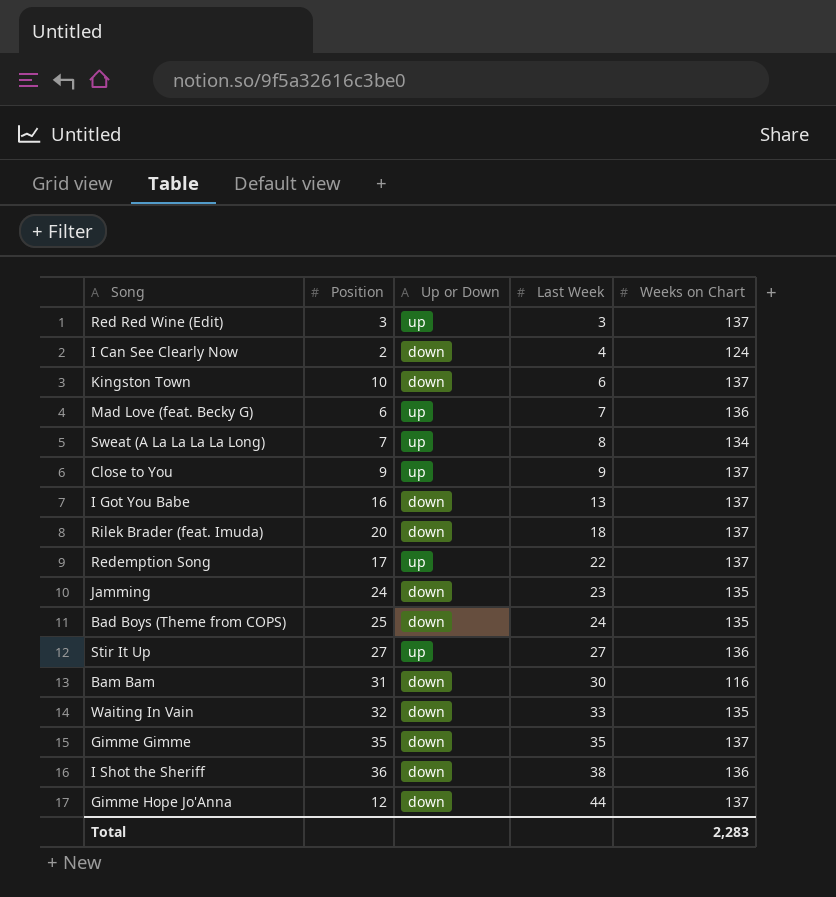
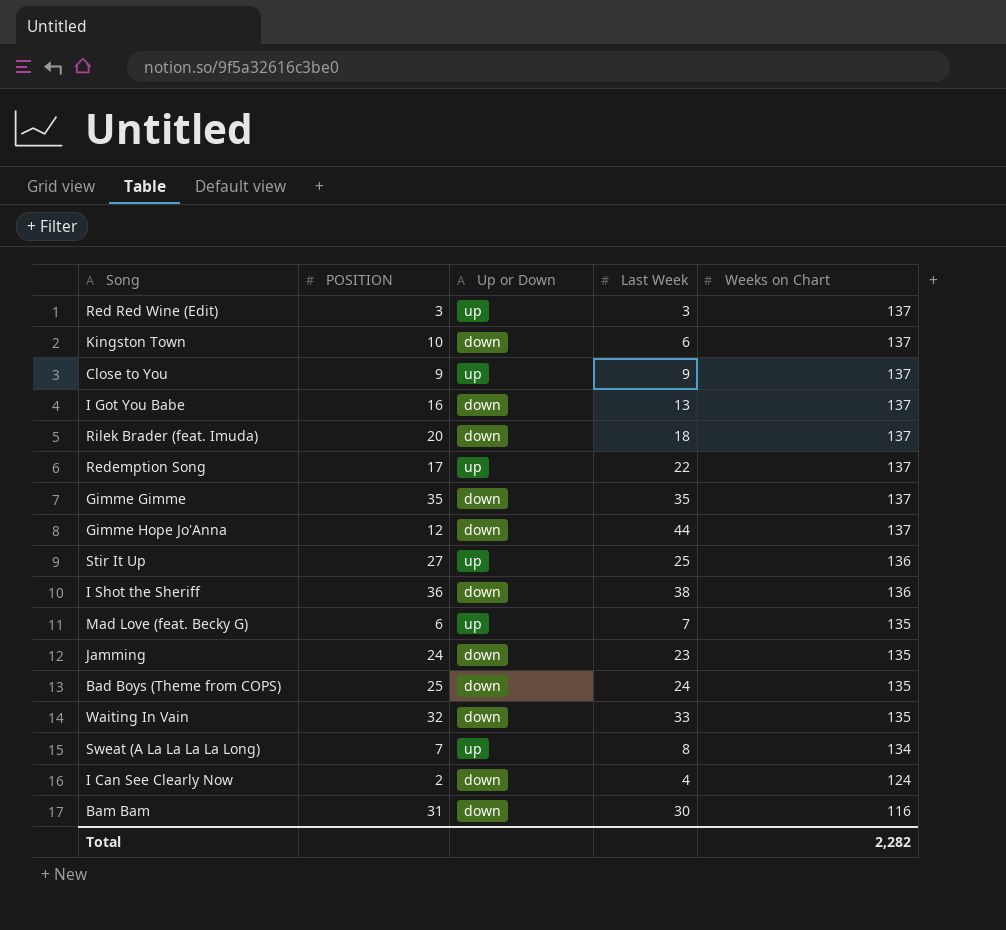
row order: Last Week ascending -> Weeks on Chart descending
column name: Position -> POSITION
Stir It Up | Last Week: 27 -> 25
Mad Love (feat. Becky G) | Weeks on Chart: 136 -> 135
Total | Weeks on Chart: 2,283 -> 2,282

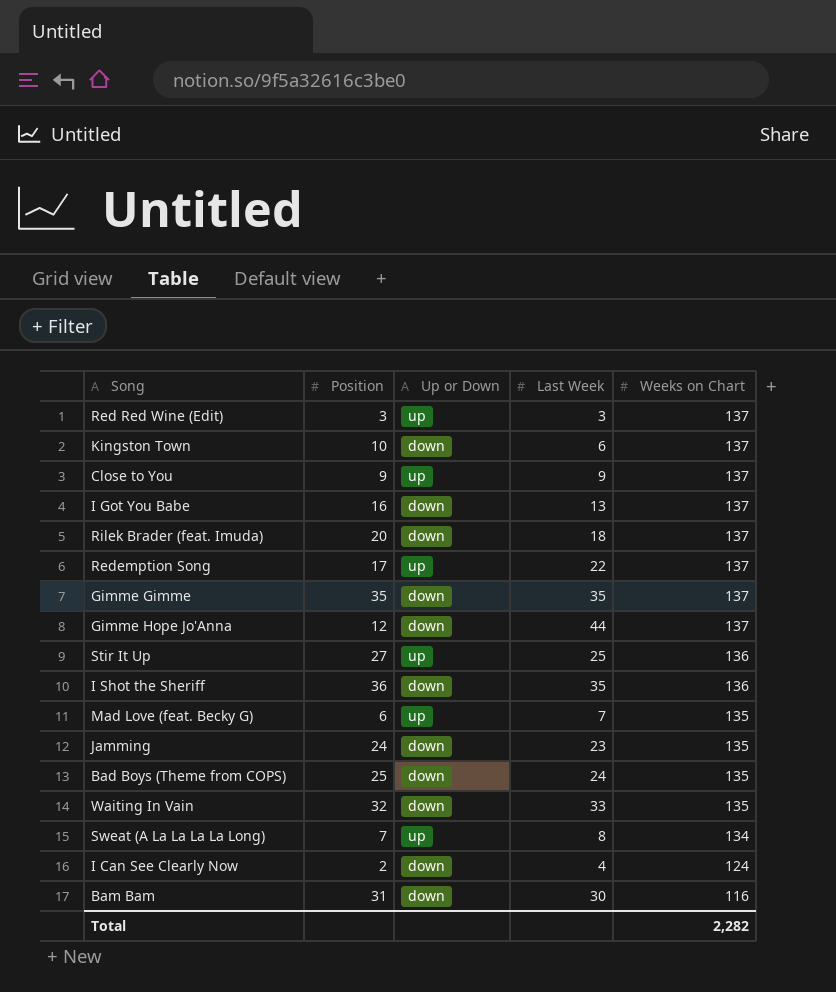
column name: POSITION -> Position
I Shot the Sheriff | Last Week: 38 -> 35

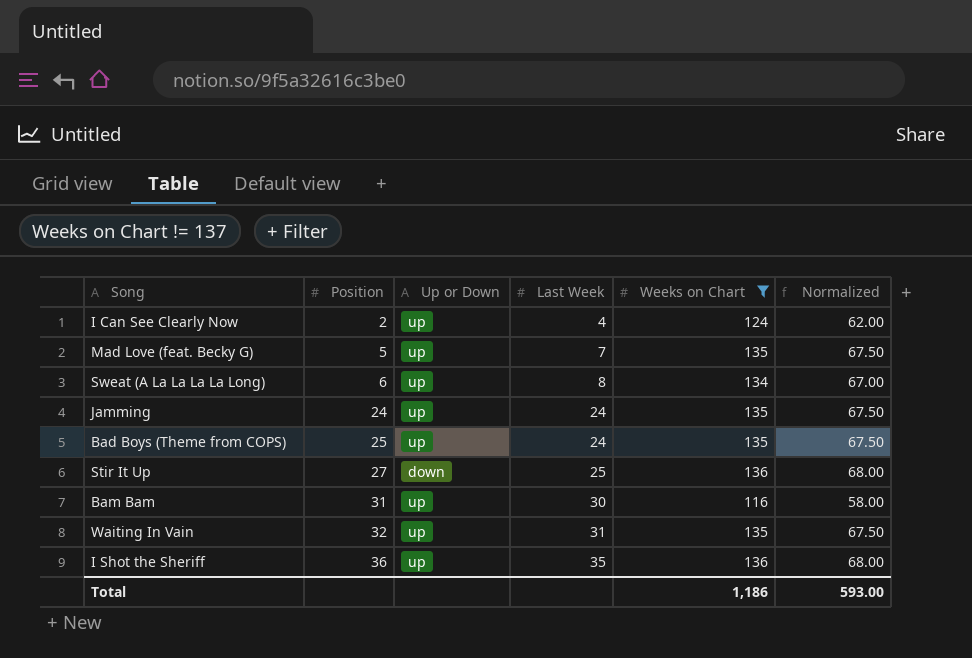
filter: none -> Weeks on Chart != 137
row order: Weeks on Chart descending -> Position ascending
column Normalized | formula: none -> [Weeks on Chart] * 0.5
I Can See Clearly Now | Up or Down: down -> up
Mad Love (feat. Becky G) | Position: 6 -> 5
Sweat (A La La La La Long) | Position: 7 -> 6
Jamming | Up or Down: down -> up
Jamming | Last Week: 23 -> 24
Bad Boys (Theme from COPS) | Up or Down: down -> up
Stir It Up | Up or Down: up -> down
Bam Bam | Up or Down: down -> up
Waiting In Vain | Up or Down: down -> up
Waiting In Vain | Last Week: 33 -> 31
I Shot the Sheriff | Up or Down: down -> up
Total | Weeks on Chart: 2,282 -> 1,186

